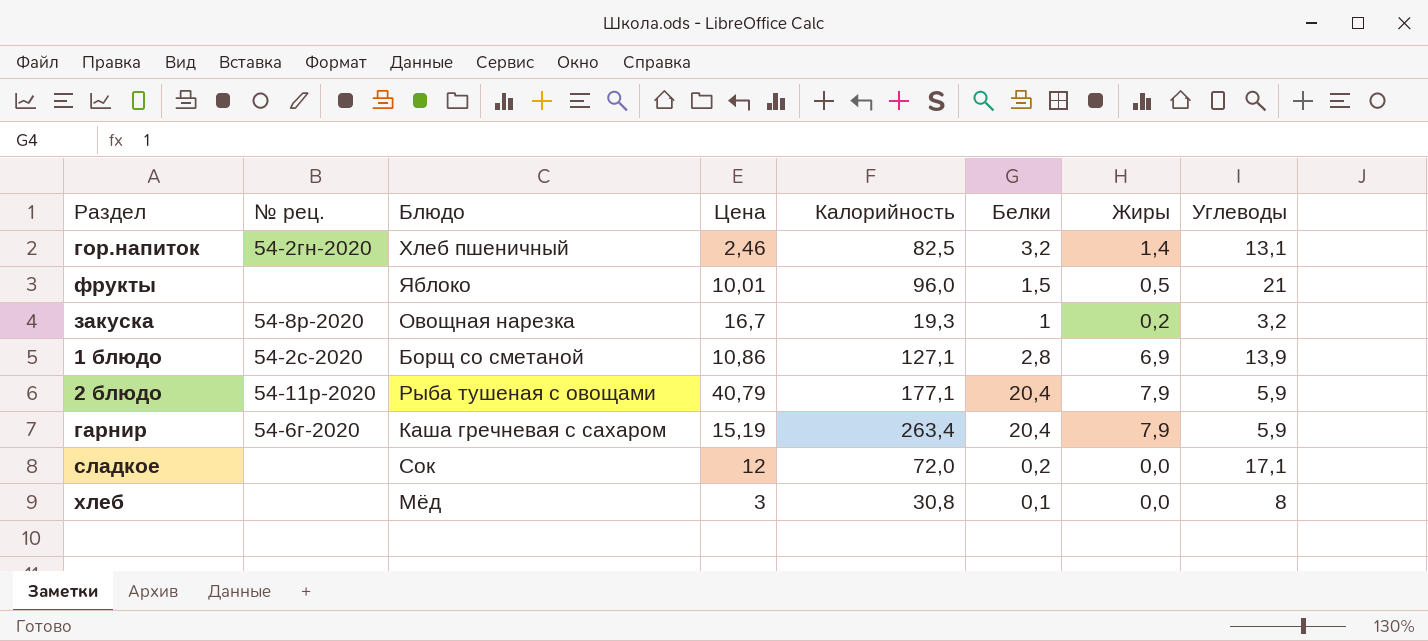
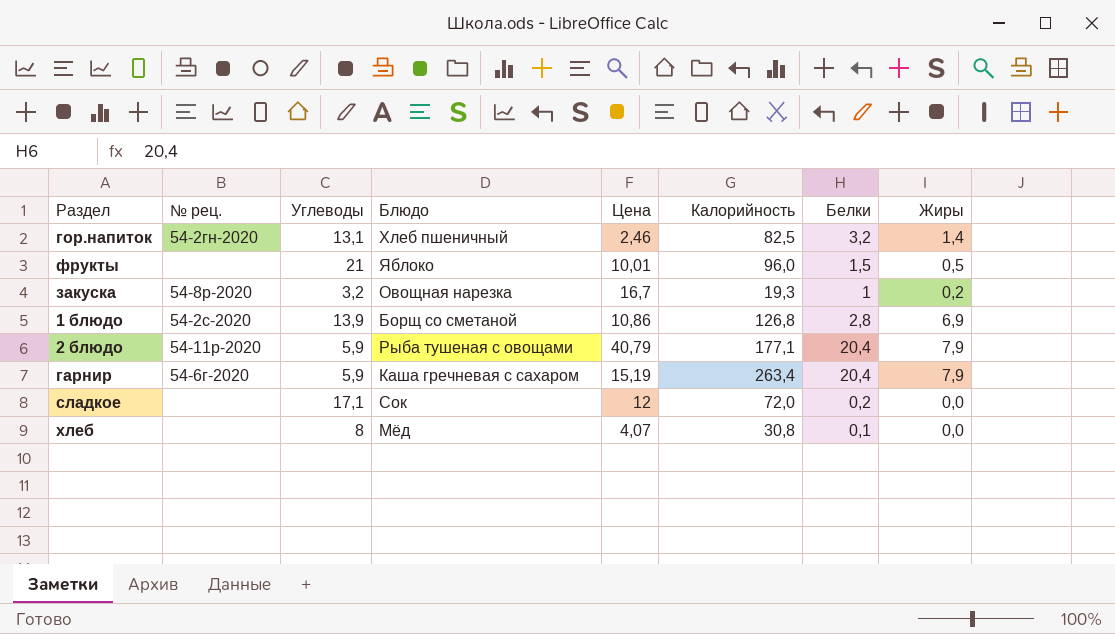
column Углеводы | position: 8 -> 3
1 блюдо | Калорийность: 127,1 -> 126,8
хлеб | Цена: 3 -> 4,07

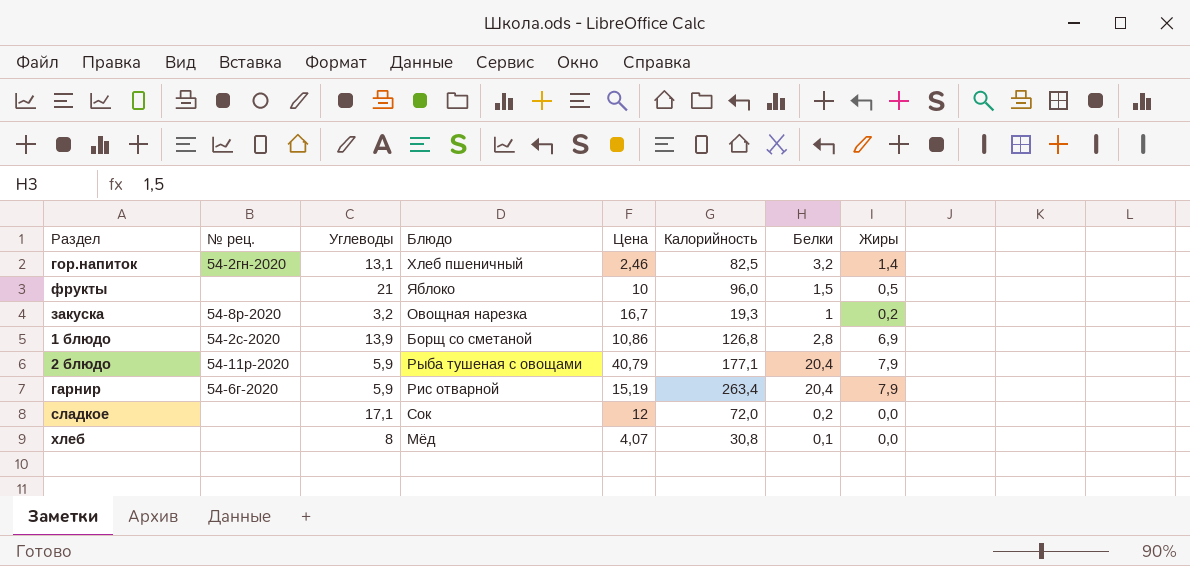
фрукты | Цена: 10,01 -> 10
гарнир | Блюдо: Каша гречневая с сахаром -> Рис отварной

